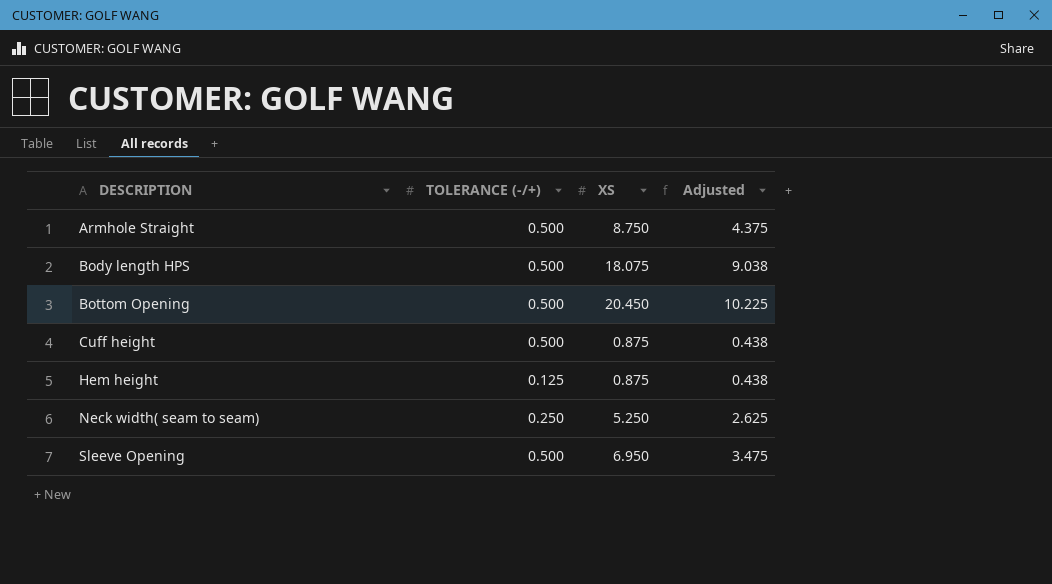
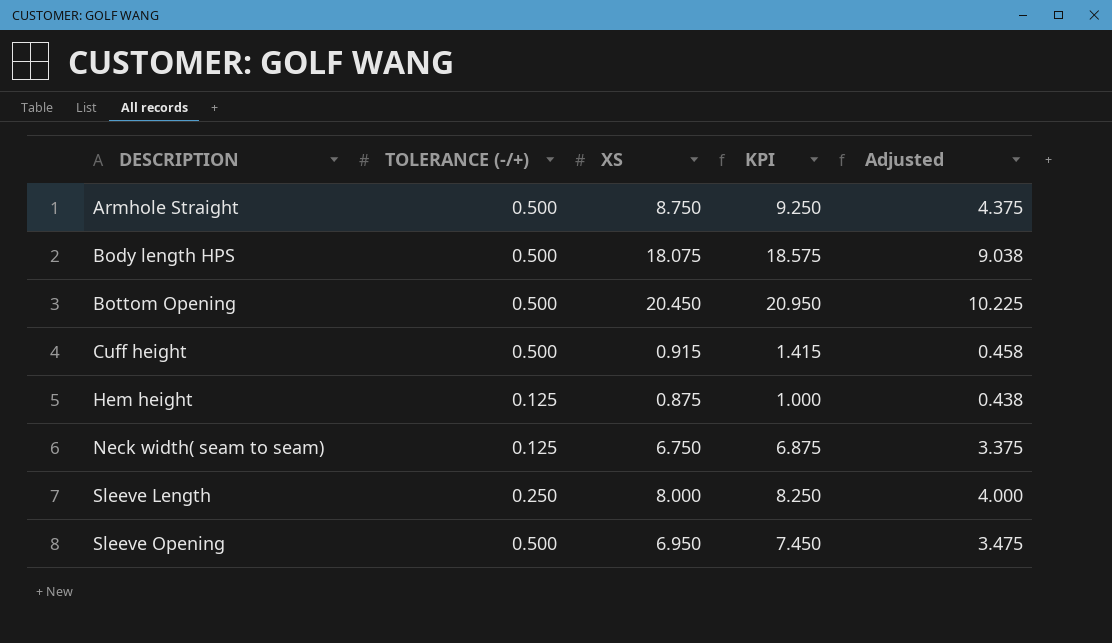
column KPI | formula: none -> [TOLERANCE (-/+)] + [XS]
Cuff height | XS: 0.875 -> 0.915
Cuff height | Adjusted: 0.438 -> 0.458
Neck width( seam to seam) | TOLERANCE (-/+): 0.250 -> 0.125
Neck width( seam to seam) | XS: 5.250 -> 6.750
Neck width( seam to seam) | Adjusted: 2.625 -> 3.375
row Sleeve Length: none -> 0.250 | 8.000 | 8.250 | 4.000

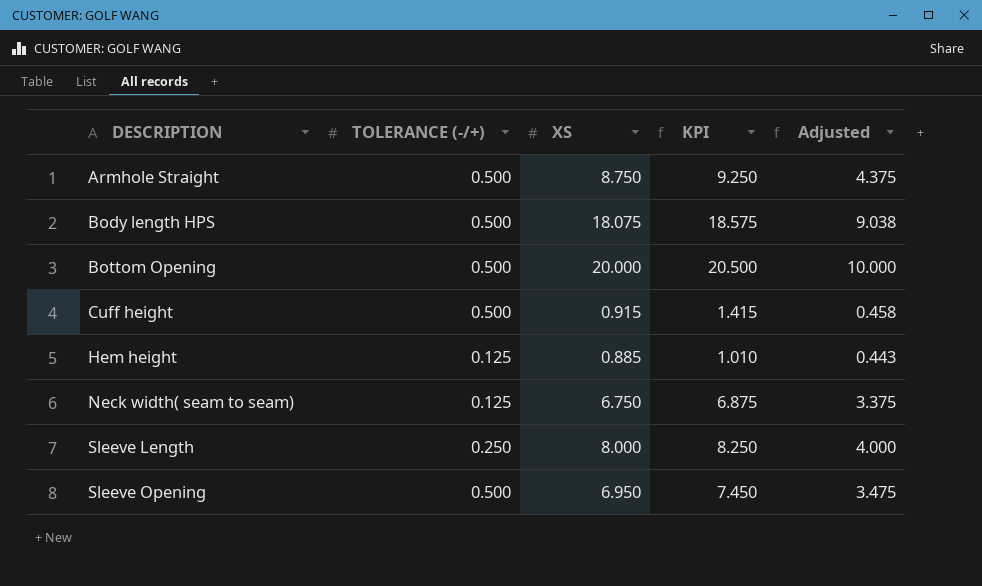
Bottom Opening | XS: 20.450 -> 20.000
Bottom Opening | KPI: 20.950 -> 20.500
Bottom Opening | Adjusted: 10.225 -> 10.000
Hem height | XS: 0.875 -> 0.885
Hem height | KPI: 1.000 -> 1.010
Hem height | Adjusted: 0.438 -> 0.443

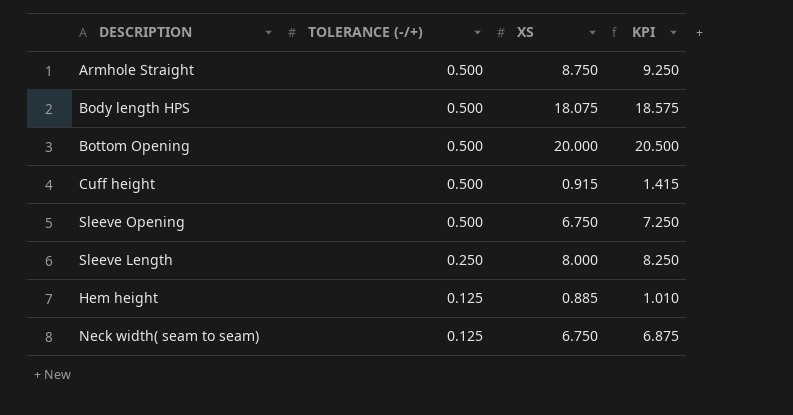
row order: DESCRIPTION ascending -> TOLERANCE (-/+) descending
column Adjusted | formula: [XS] * 0.5 -> none
Sleeve Opening | XS: 6.950 -> 6.750
Sleeve Opening | KPI: 7.450 -> 7.250

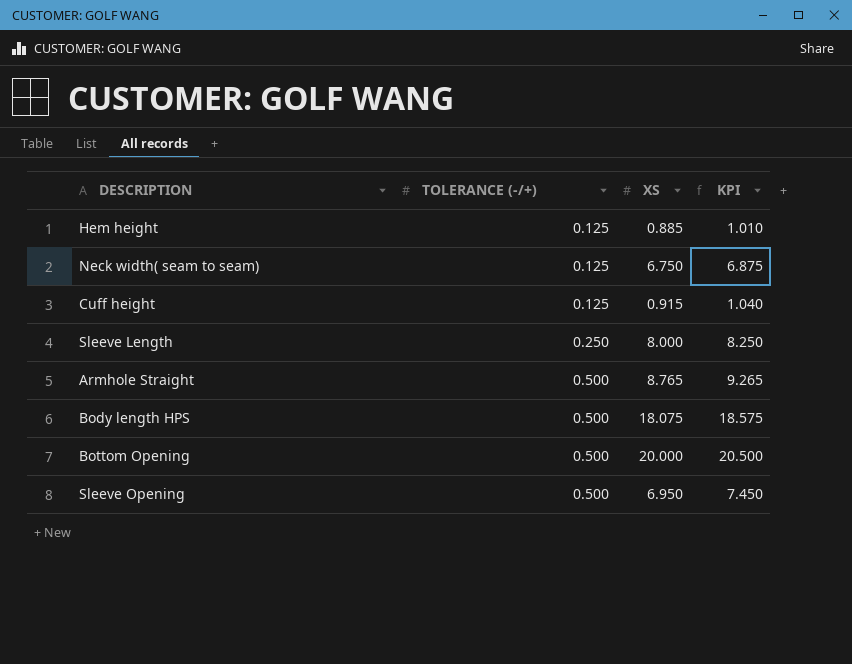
row order: TOLERANCE (-/+) descending -> TOLERANCE (-/+) ascending
Cuff height | TOLERANCE (-/+): 0.500 -> 0.125
Cuff height | KPI: 1.415 -> 1.040
Armhole Straight | XS: 8.750 -> 8.765
Armhole Straight | KPI: 9.250 -> 9.265
Sleeve Opening | XS: 6.750 -> 6.950
Sleeve Opening | KPI: 7.250 -> 7.450

